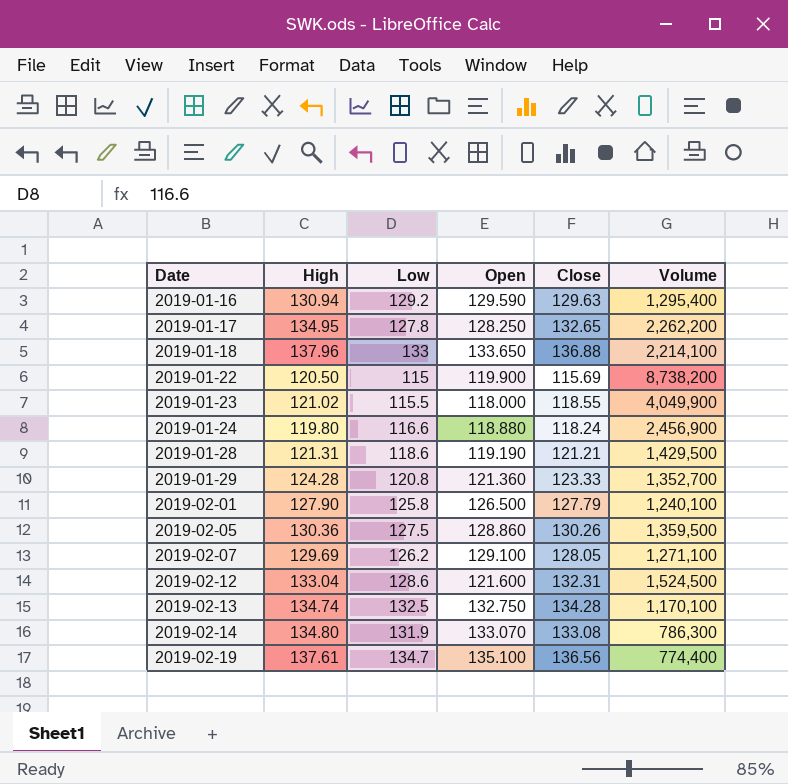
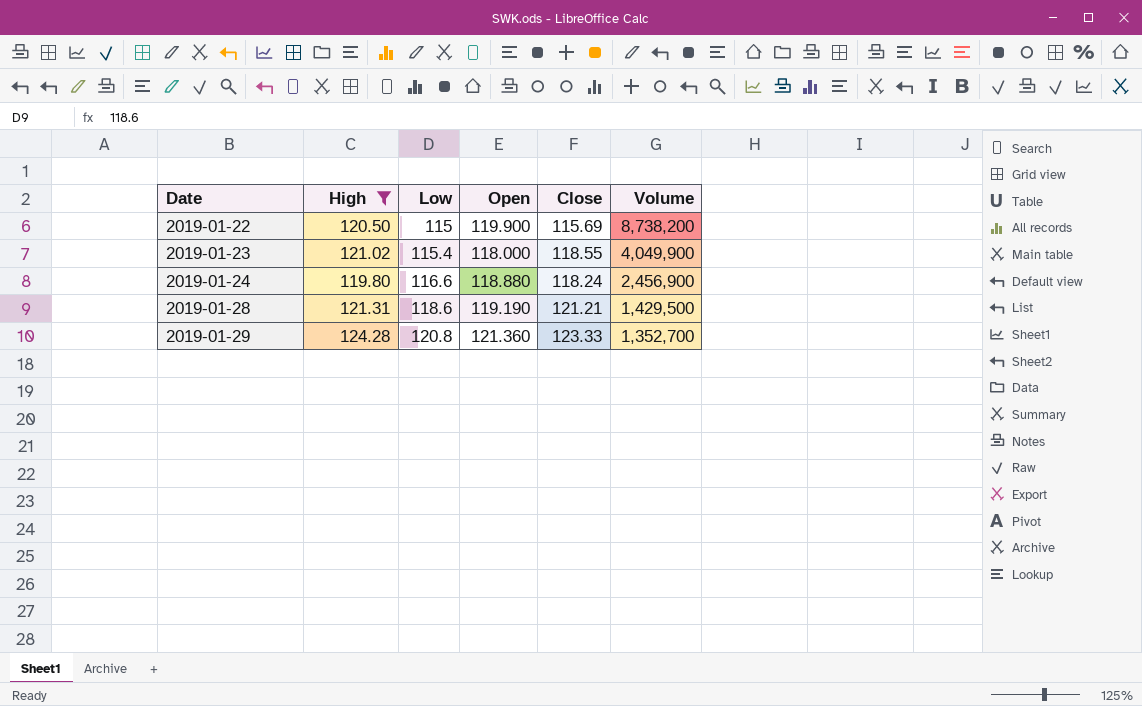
filter: none -> High <= 124.28
2019-01-23 | Low: 115.5 -> 115.4

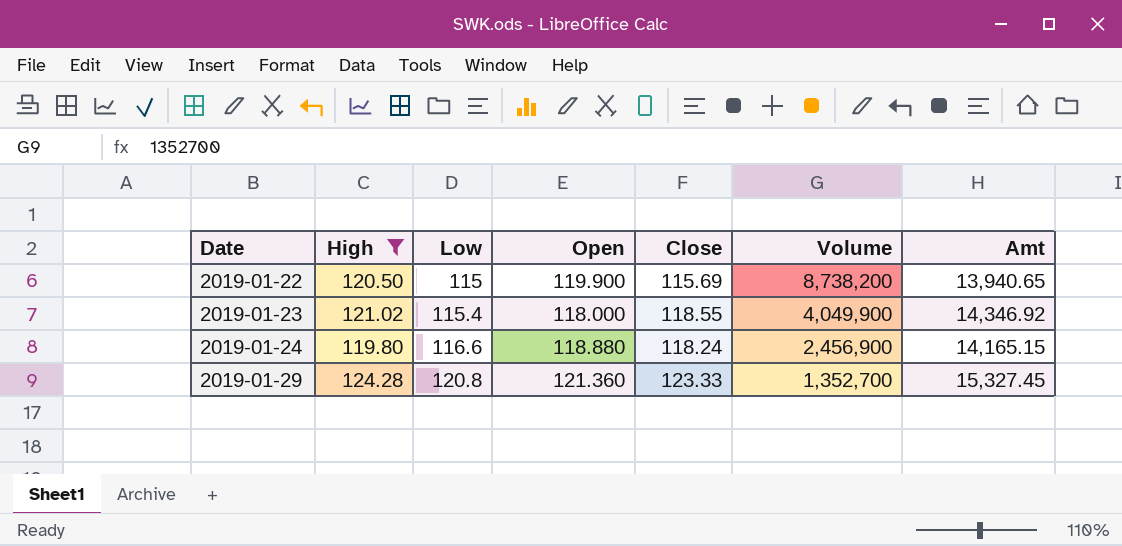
column Amt | formula: none -> [High] * [Close]
row 2019-01-28: 121.31 | 118.6 | 119.190 | 121.21 | 1,429,500 -> none

